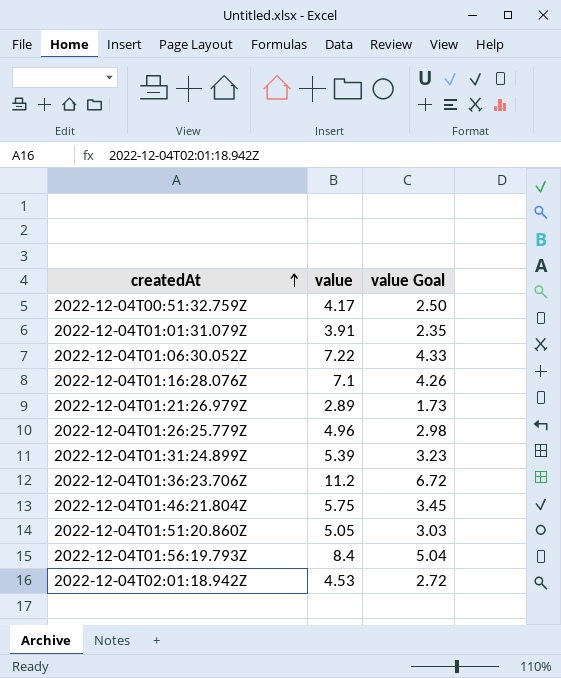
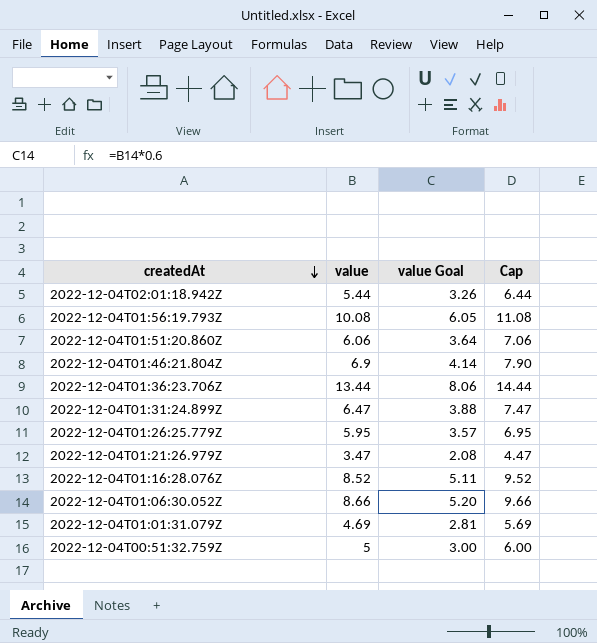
row order: createdAt ascending -> createdAt descending
column Cap | formula: none -> [value] + 1
2022-12-04T02:01:18.942Z | value: 4.53 -> 5.44
2022-12-04T02:01:18.942Z | value Goal: 2.72 -> 3.26
2022-12-04T01:56:19.793Z | value: 8.4 -> 10.08
2022-12-04T01:56:19.793Z | value Goal: 5.04 -> 6.05
2022-12-04T01:51:20.860Z | value: 5.05 -> 6.06
2022-12-04T01:51:20.860Z | value Goal: 3.03 -> 3.64
2022-12-04T01:46:21.804Z | value: 5.75 -> 6.9
2022-12-04T01:46:21.804Z | value Goal: 3.45 -> 4.14
2022-12-04T01:36:23.706Z | value: 11.2 -> 13.44
2022-12-04T01:36:23.706Z | value Goal: 6.72 -> 8.06
2022-12-04T01:31:24.899Z | value: 5.39 -> 6.47
2022-12-04T01:31:24.899Z | value Goal: 3.23 -> 3.88
2022-12-04T01:26:25.779Z | value: 4.96 -> 5.95
2022-12-04T01:26:25.779Z | value Goal: 2.98 -> 3.57
2022-12-04T01:21:26.979Z | value: 2.89 -> 3.47
2022-12-04T01:21:26.979Z | value Goal: 1.73 -> 2.08
2022-12-04T01:16:28.076Z | value: 7.1 -> 8.52
2022-12-04T01:16:28.076Z | value Goal: 4.26 -> 5.11
2022-12-04T01:06:30.052Z | value: 7.22 -> 8.66
2022-12-04T01:06:30.052Z | value Goal: 4.33 -> 5.20
2022-12-04T01:01:31.079Z | value: 3.91 -> 4.69
2022-12-04T01:01:31.079Z | value Goal: 2.35 -> 2.81
2022-12-04T00:51:32.759Z | value: 4.17 -> 5
2022-12-04T00:51:32.759Z | value Goal: 2.50 -> 3.00

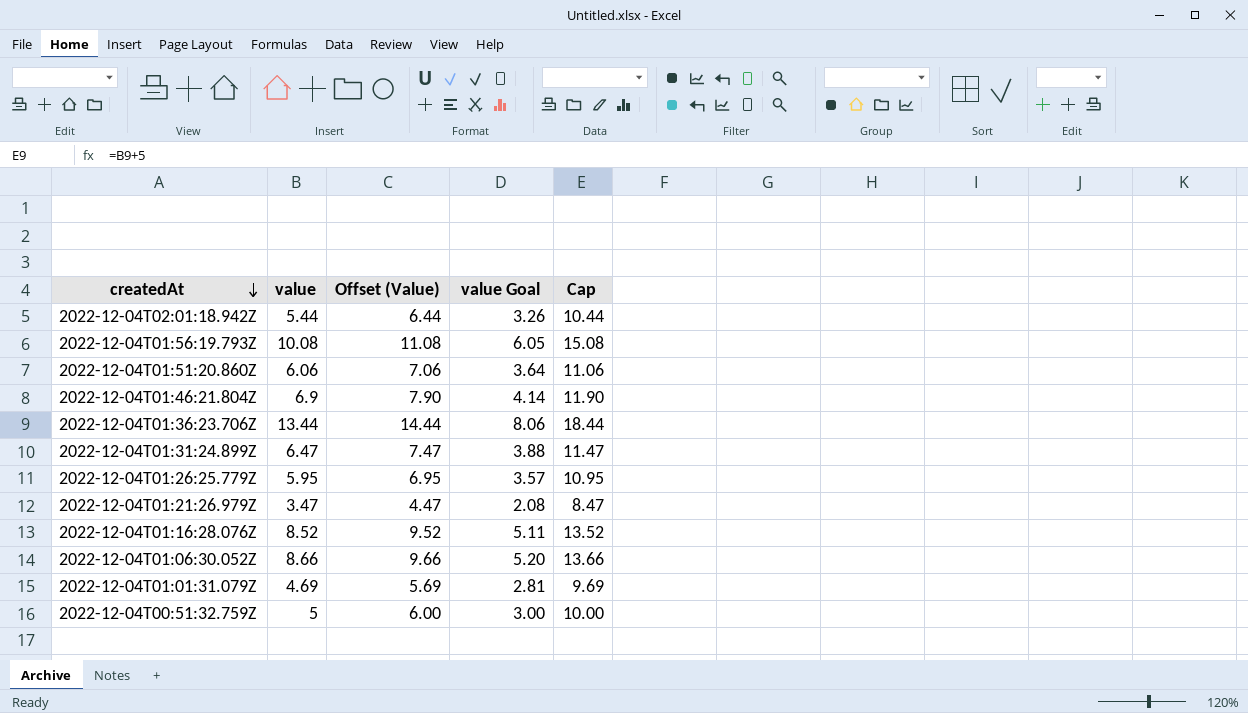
column Offset (Value) | formula: none -> [value] + 1
column Cap | formula: [value] + 1 -> [value] + 5

